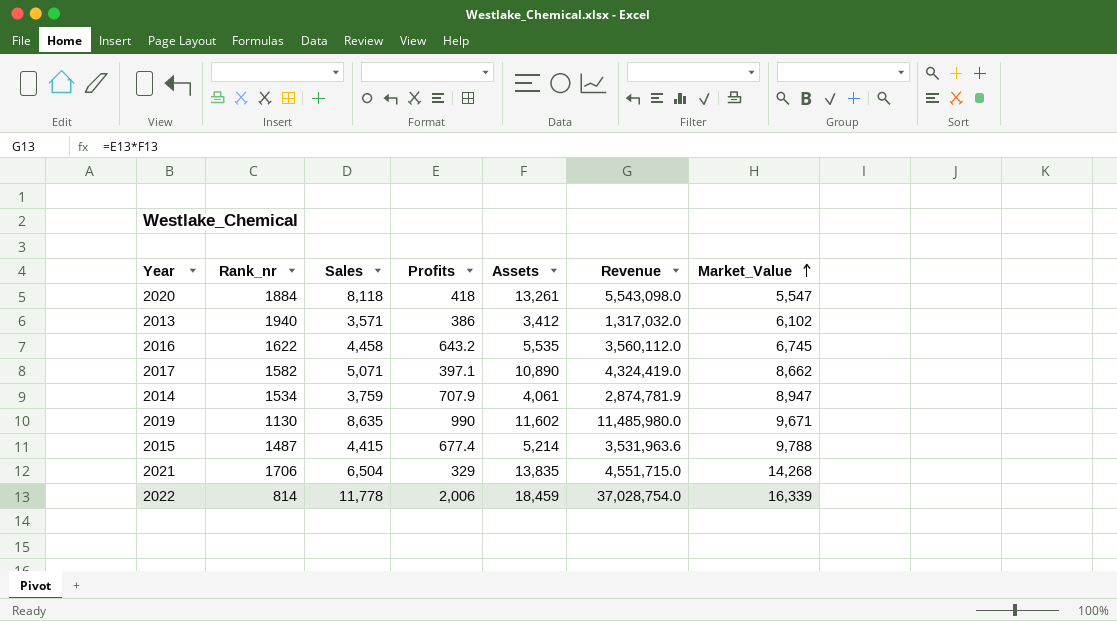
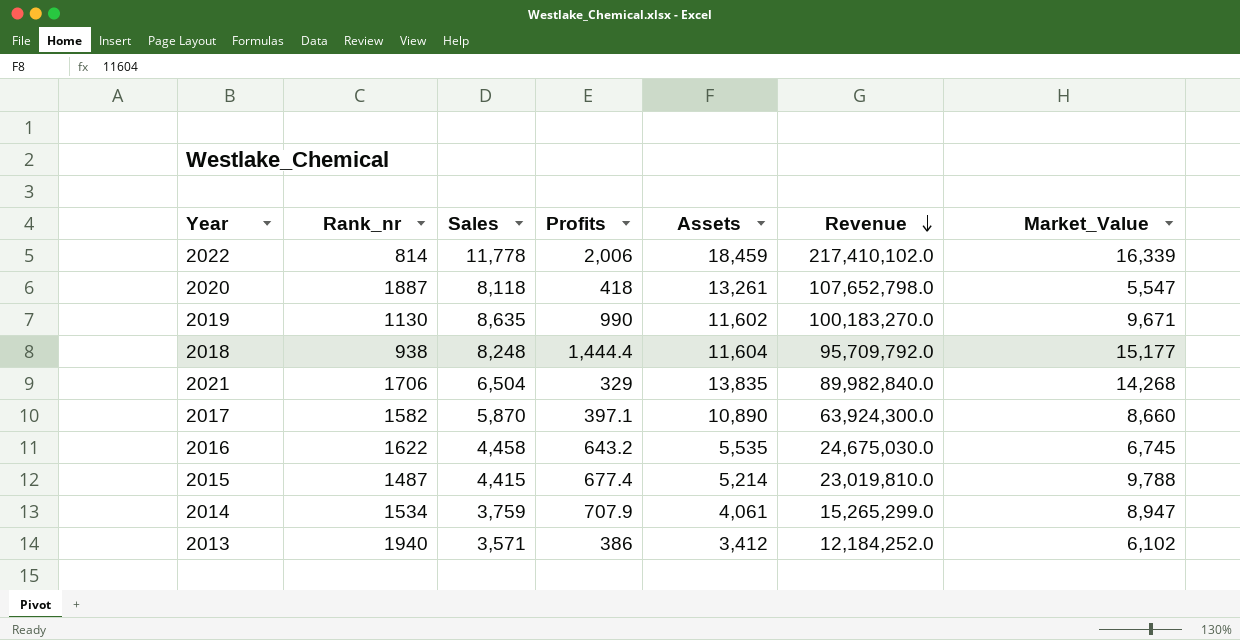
row order: Market_Value ascending -> Revenue descending
column Revenue | formula: [Profits] * [Assets] -> [Sales] * [Assets]
2020 | Rank_nr: 1884 -> 1887
row 2018: none -> 938 | 8,248 | 1,444.4 | 11,604 | 95,709,792.0 | 15,177
2017 | Sales: 5,071 -> 5,870
2017 | Market_Value: 8,662 -> 8,660

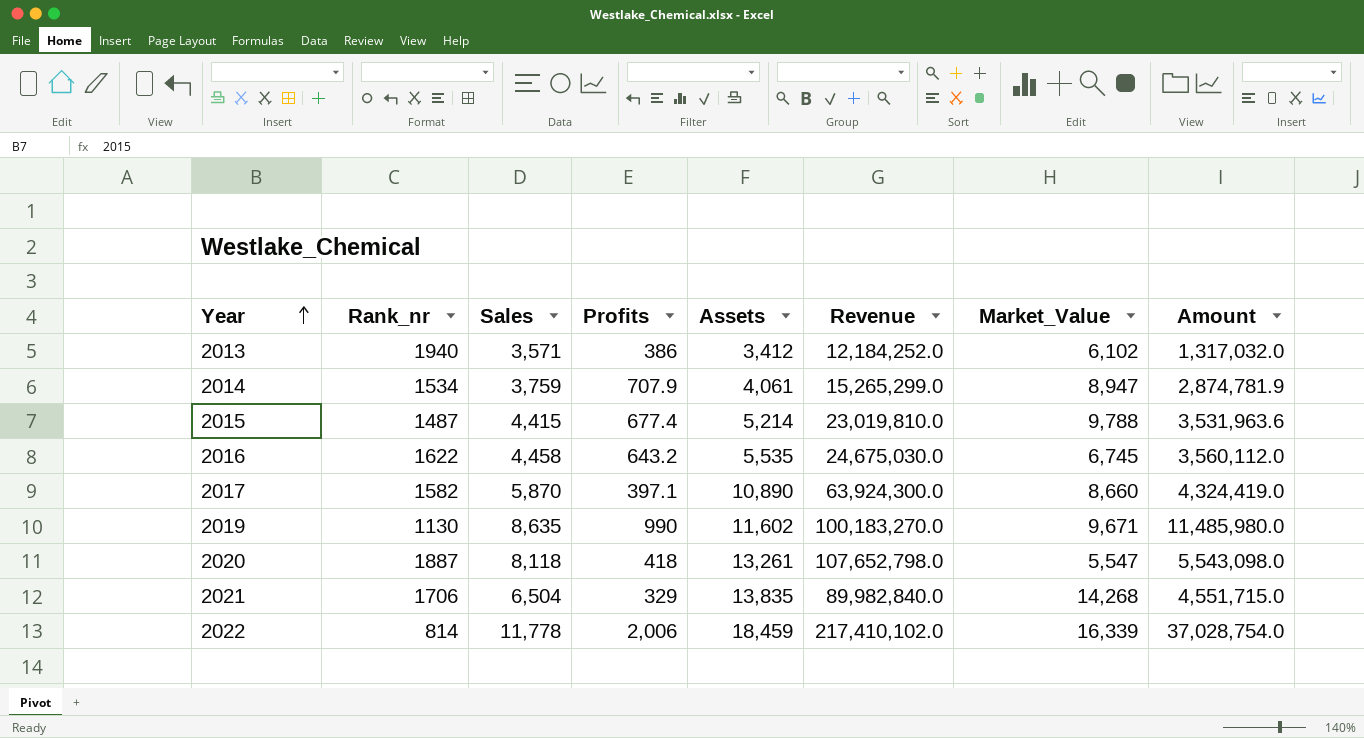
row order: Revenue descending -> Year ascending
column Amount | formula: none -> [Profits] * [Assets]
row 2018: 938 | 8,248 | 1,444.4 | 11,604 | 95,709,792.0 | 15,177 -> none

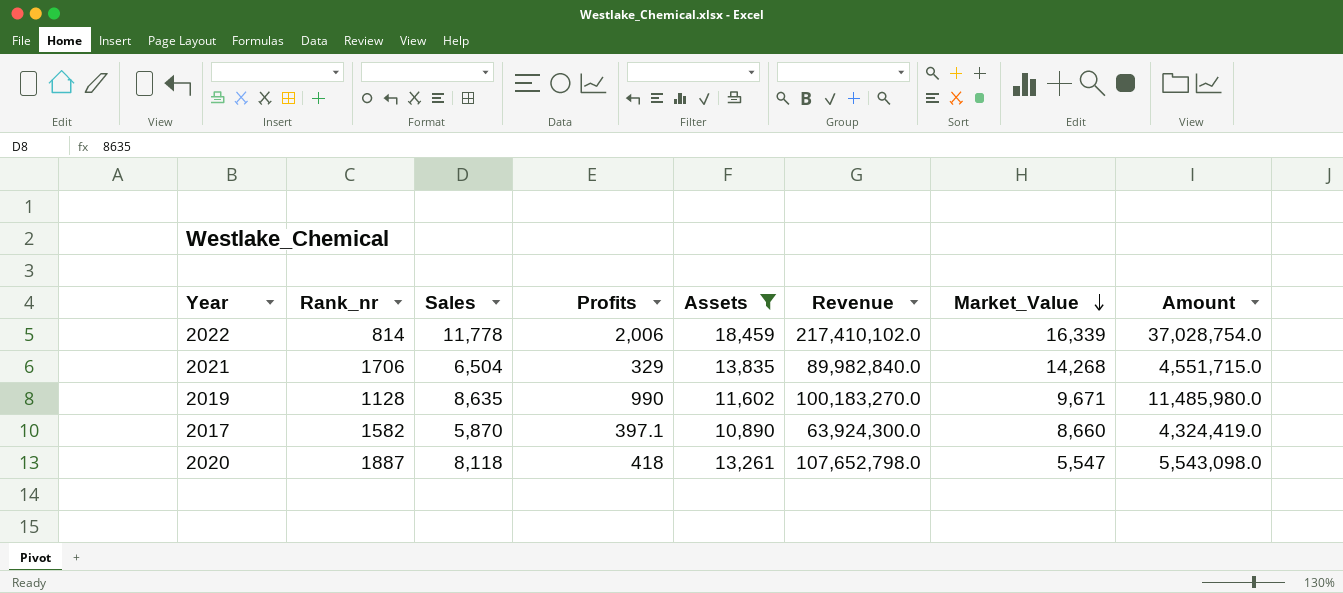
filter: none -> Assets >= 10,890
row order: Year ascending -> Market_Value descending
2019 | Rank_nr: 1130 -> 1128

